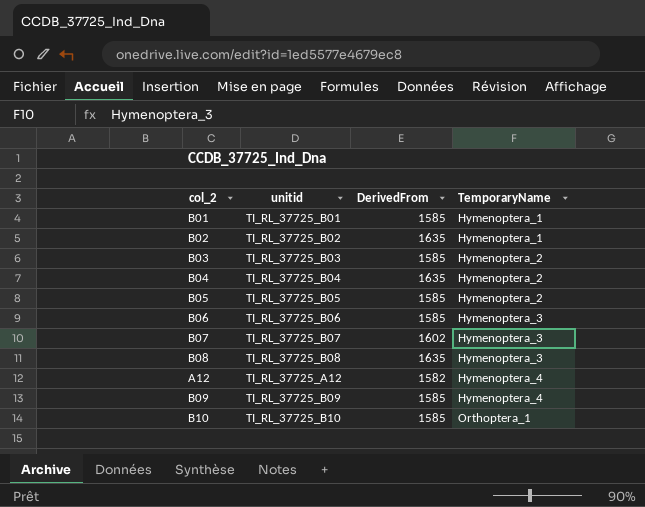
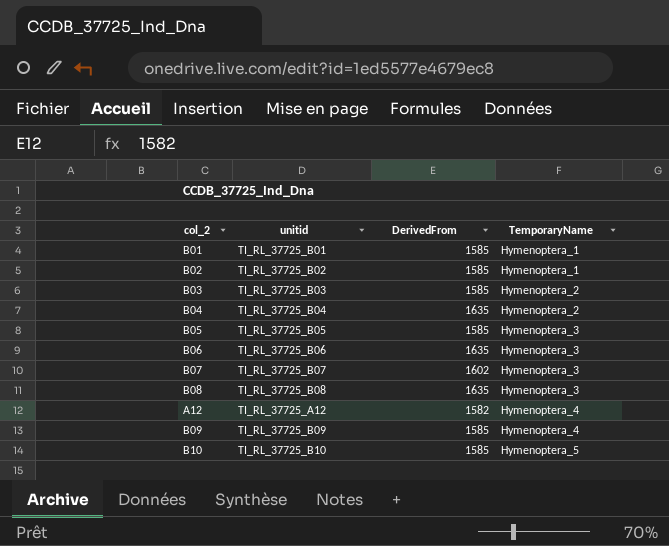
B02 | DerivedFrom: 1635 -> 1585
B05 | TemporaryName: Hymenoptera_2 -> Hymenoptera_3
B06 | DerivedFrom: 1585 -> 1635
B10 | TemporaryName: Orthoptera_1 -> Hymenoptera_5

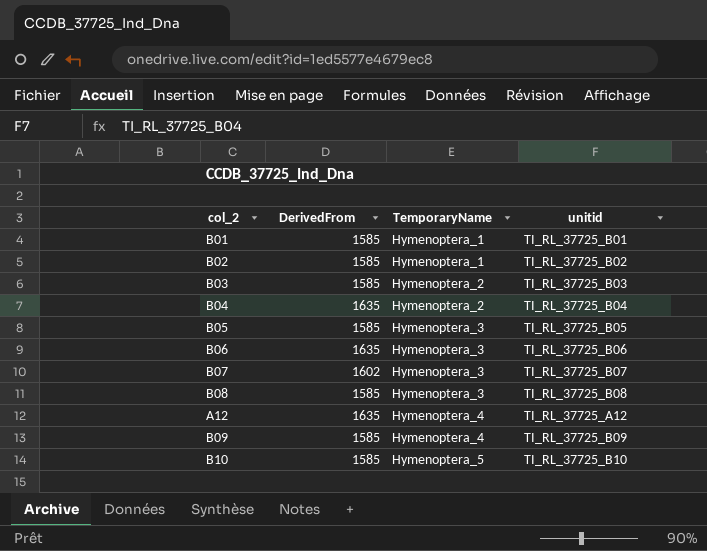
column unitid | position: 2 -> 4
B08 | DerivedFrom: 1635 -> 1585
A12 | DerivedFrom: 1582 -> 1635

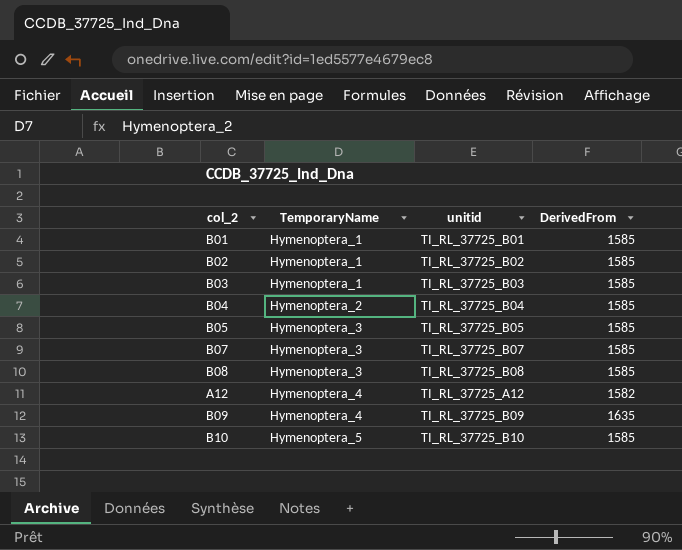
column DerivedFrom | position: 2 -> 4
row B06: 1635 | Hymenoptera_3 | TI_RL_37725_B06 -> none
B03 | TemporaryName: Hymenoptera_2 -> Hymenoptera_1
B04 | DerivedFrom: 1635 -> 1585
B07 | DerivedFrom: 1602 -> 1585
A12 | DerivedFrom: 1635 -> 1582
B09 | DerivedFrom: 1585 -> 1635

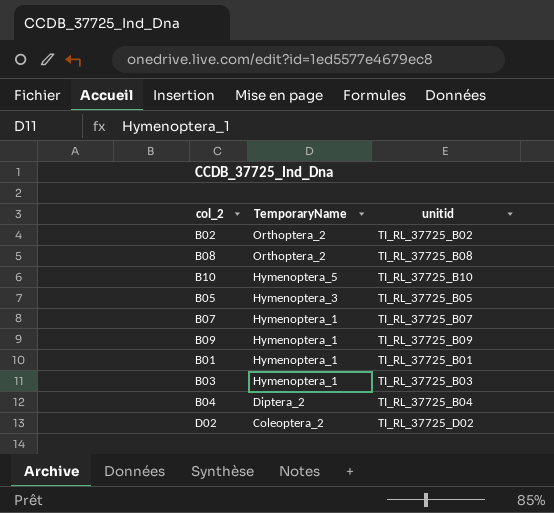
row order: TemporaryName ascending -> TemporaryName descending
column DerivedFrom | position: 4 -> none
row A12: Hymenoptera_4 | TI_RL_37725_A12 | 1582 -> none
B02 | TemporaryName: Hymenoptera_1 -> Orthoptera_2
B08 | TemporaryName: Hymenoptera_3 -> Orthoptera_2
B07 | TemporaryName: Hymenoptera_3 -> Hymenoptera_1
B09 | TemporaryName: Hymenoptera_4 -> Hymenoptera_1
B04 | TemporaryName: Hymenoptera_2 -> Diptera_2
row D02: none -> Coleoptera_2 | TI_RL_37725_D02

